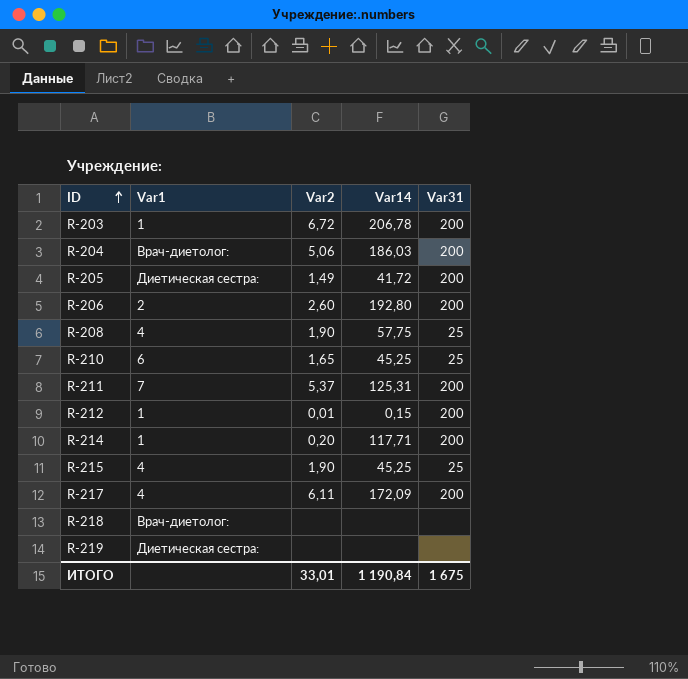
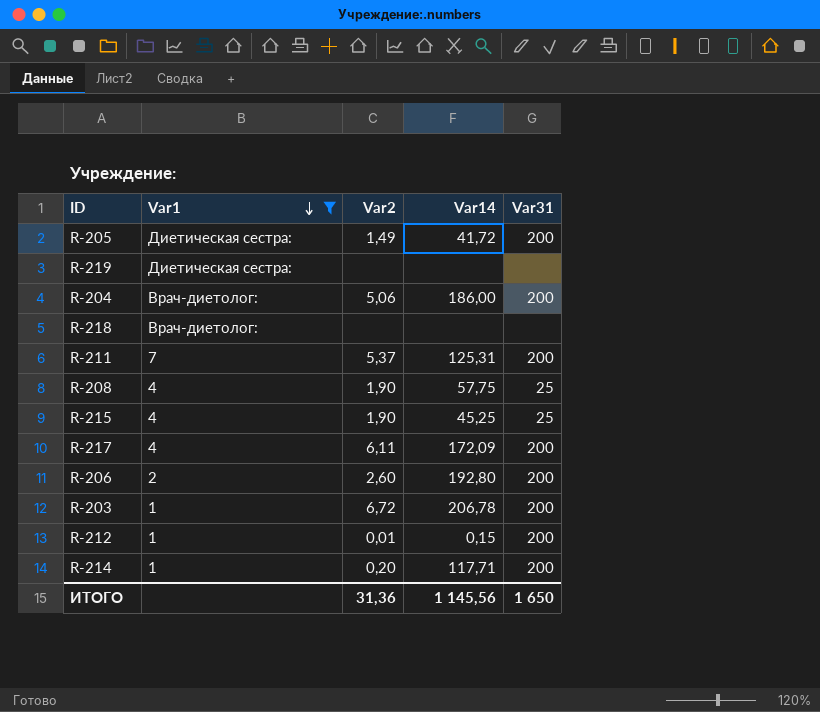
filter: none -> Var1 != 6
row order: ID ascending -> Var1 descending
R-204 | Var14: 186,03 -> 186,00
ИТОГО | Var2: 33,01 -> 31,36
ИТОГО | Var14: 1 190,84 -> 1 145,56
ИТОГО | Var31: 1 675 -> 1 650

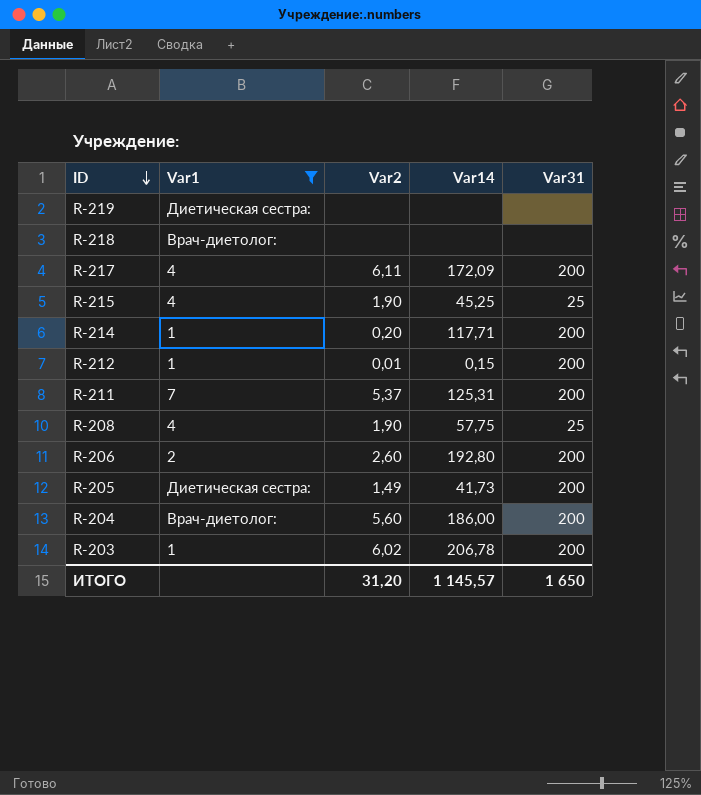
row order: Var1 descending -> ID descending
R-205 | Var14: 41,72 -> 41,73
R-204 | Var2: 5,06 -> 5,60
R-203 | Var2: 6,72 -> 6,02
ИТОГО | Var2: 31,36 -> 31,20
ИТОГО | Var14: 1 145,56 -> 1 145,57

